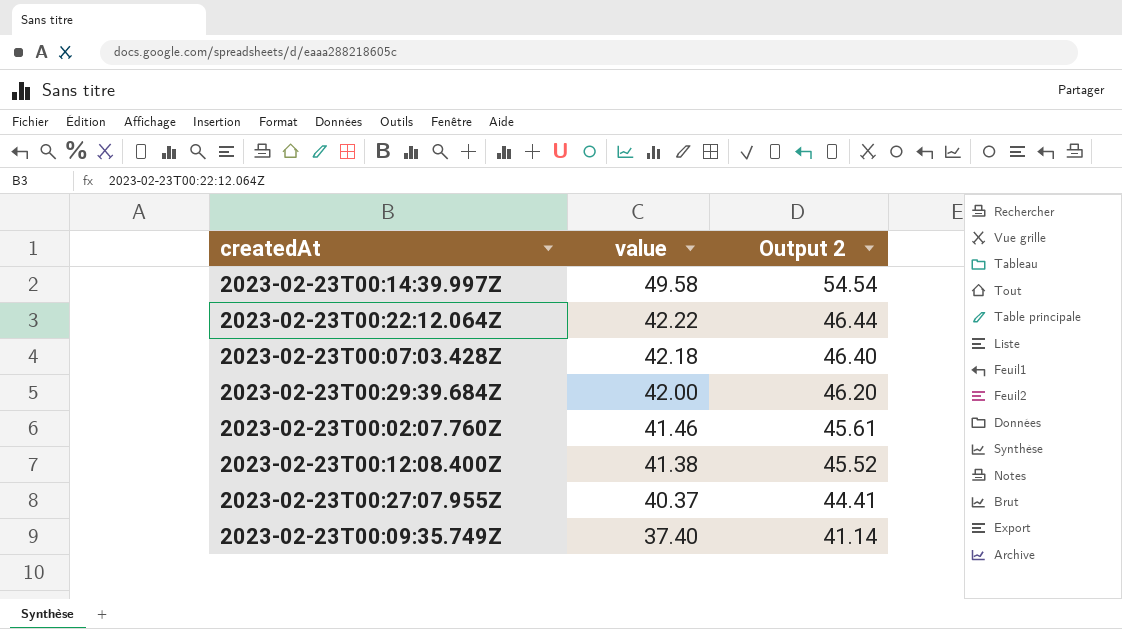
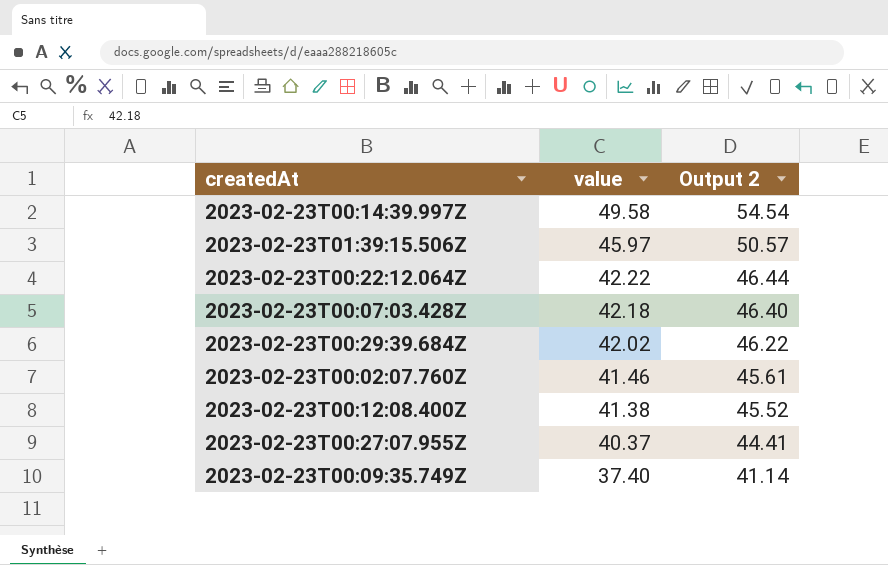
row 2023-02-23T01:39:15.506Z: none -> 45.97 | 50.57
2023-02-23T00:29:39.684Z | value: 42.00 -> 42.02
2023-02-23T00:29:39.684Z | Output 2: 46.20 -> 46.22

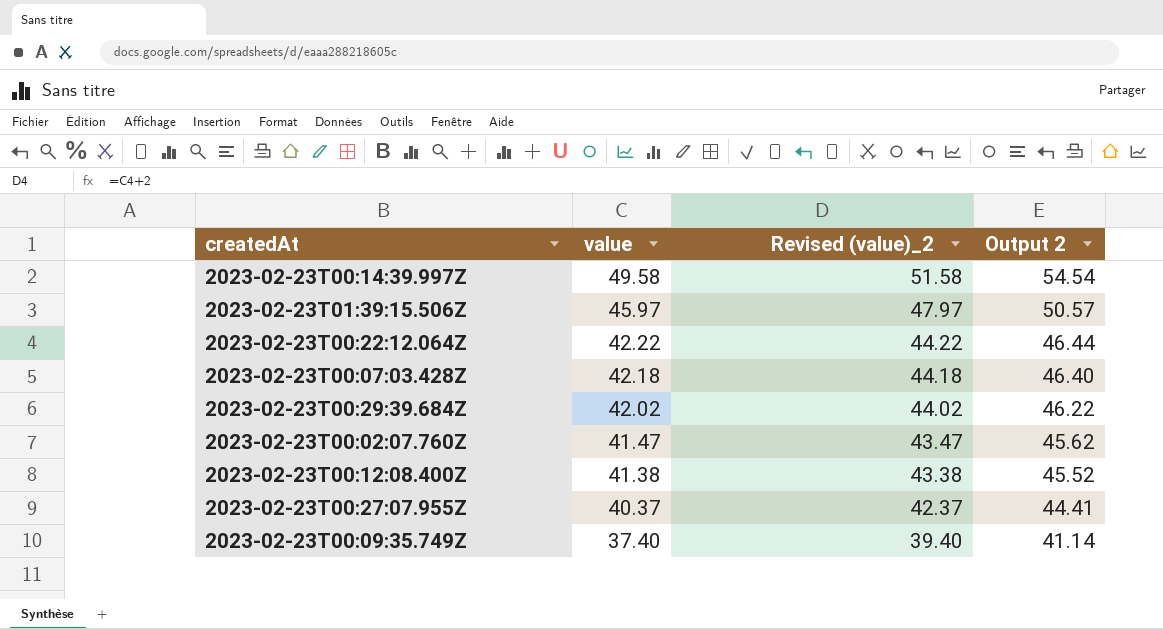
column Revised (value)_2 | formula: none -> [value] + 2
2023-02-23T00:02:07.760Z | value: 41.46 -> 41.47
2023-02-23T00:02:07.760Z | Output 2: 45.61 -> 45.62

